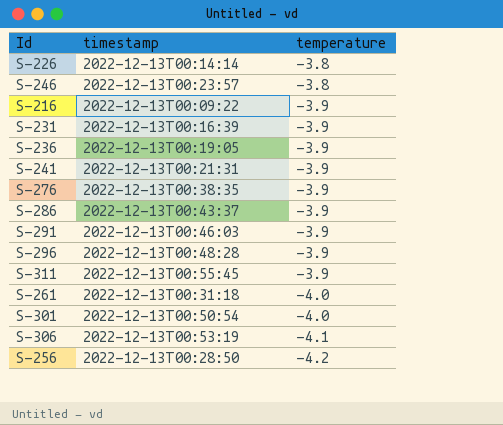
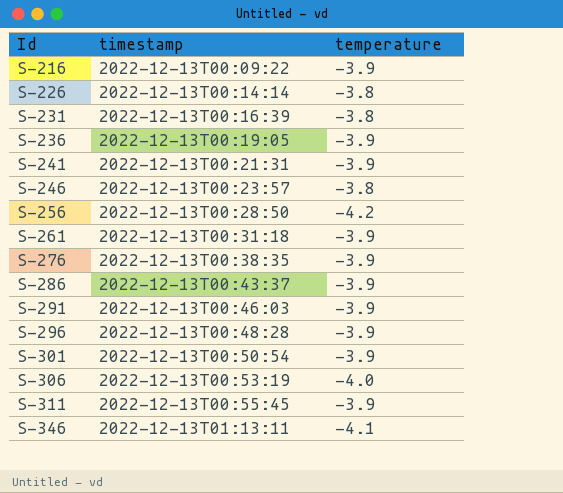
row order: temperature descending -> Id ascending
S-231 | temperature: -3.9 -> -3.8
S-261 | temperature: -4.0 -> -3.9
S-301 | temperature: -4.0 -> -3.9
S-306 | temperature: -4.1 -> -4.0
row S-346: none -> 2022-12-13T01:13:11 | -4.1

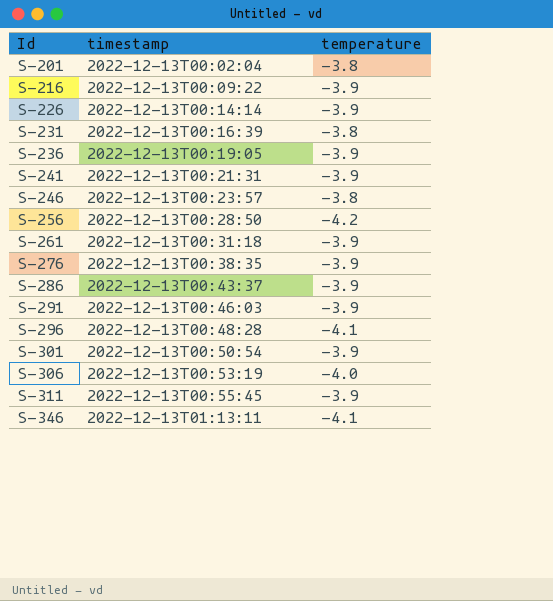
row S-201: none -> 2022-12-13T00:02:04 | -3.8
S-226 | temperature: -3.8 -> -3.9
S-296 | temperature: -3.9 -> -4.1

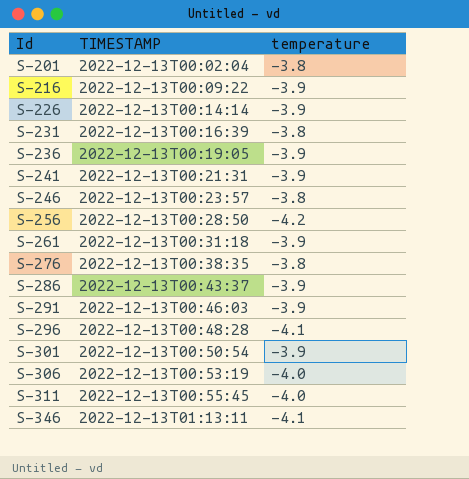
column name: timestamp -> TIMESTAMP
S-276 | temperature: -3.9 -> -3.8
S-311 | temperature: -3.9 -> -4.0

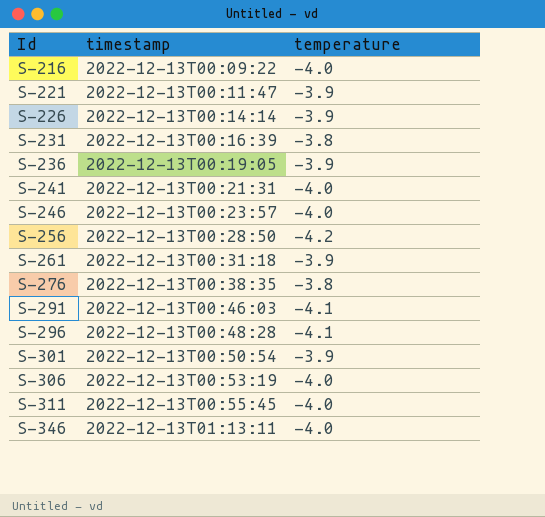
column name: TIMESTAMP -> timestamp
row S-201: 2022-12-13T00:02:04 | -3.8 -> none
row S-286: 2022-12-13T00:43:37 | -3.9 -> none
S-216 | temperature: -3.9 -> -4.0
row S-221: none -> 2022-12-13T00:11:47 | -3.9
S-241 | temperature: -3.9 -> -4.0
S-246 | temperature: -3.8 -> -4.0
S-291 | temperature: -3.9 -> -4.1
S-346 | temperature: -4.1 -> -4.0

